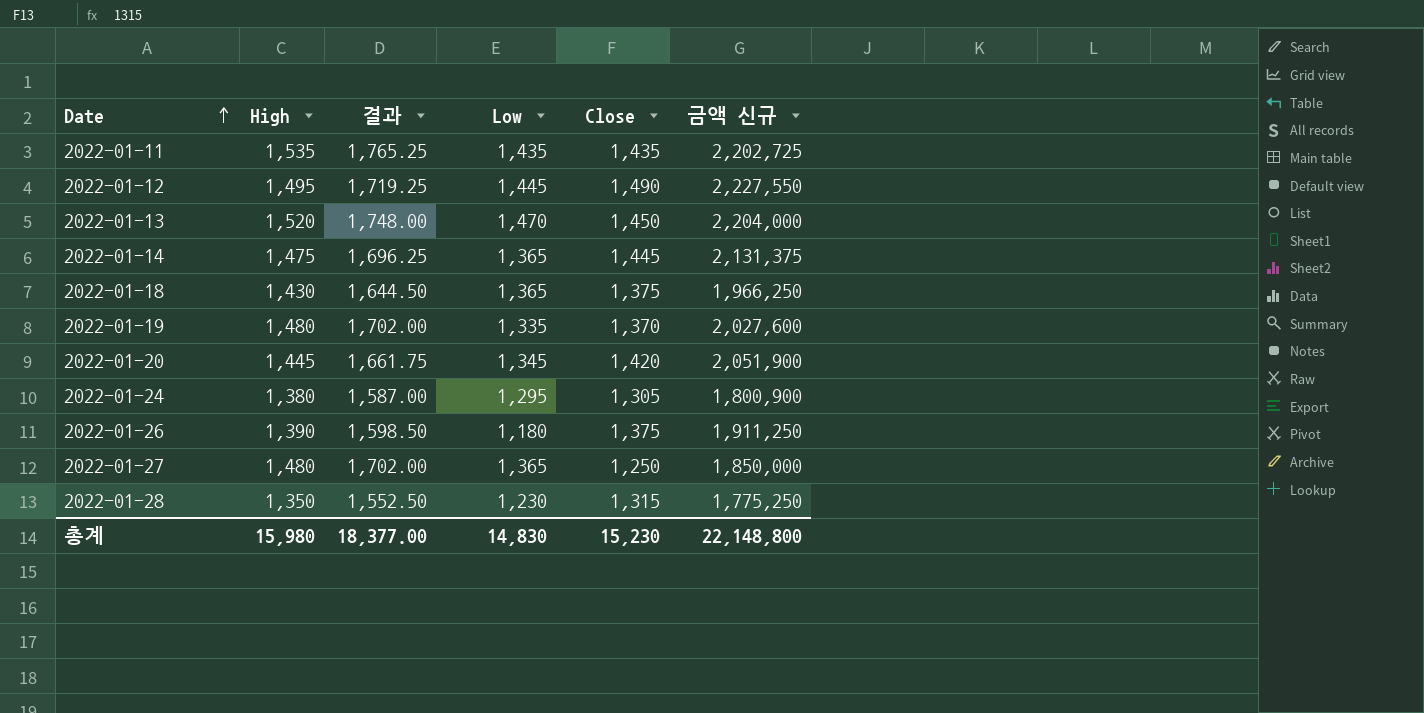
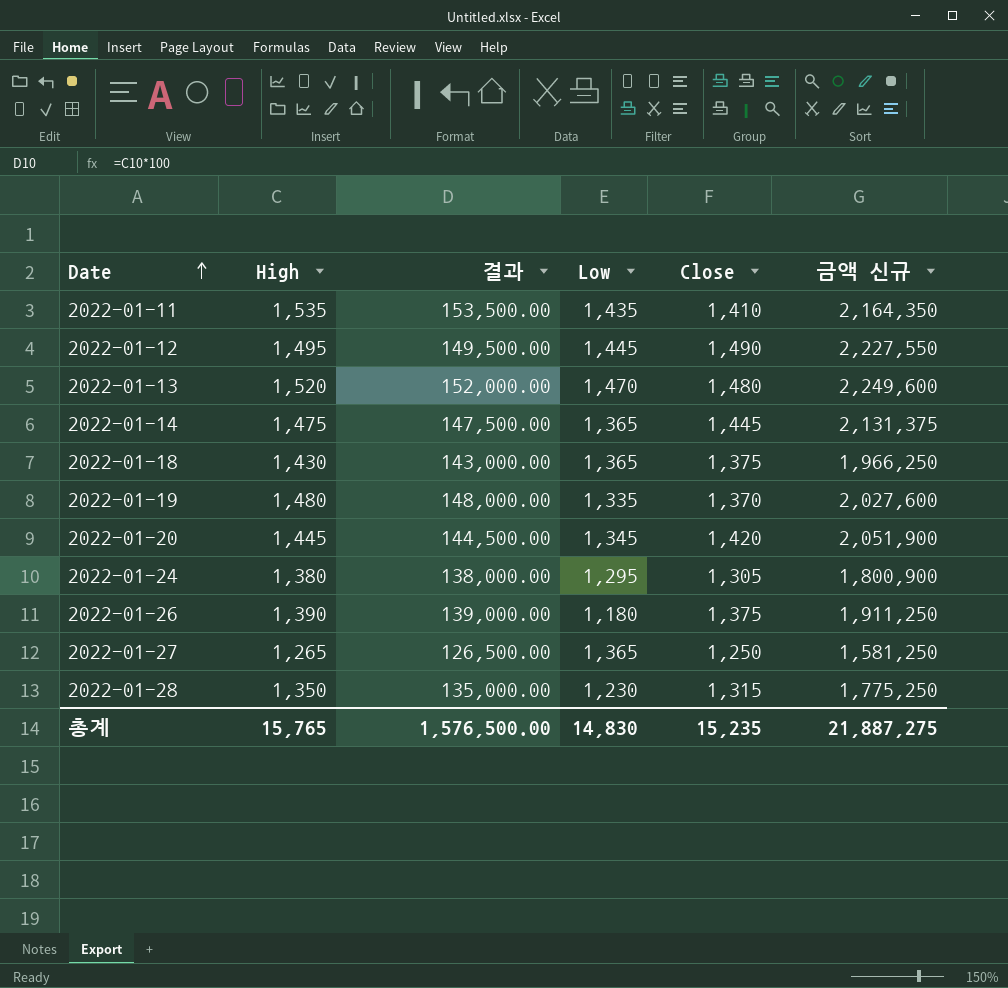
column 결과 | formula: [High] * 1.15 -> [High] * 100
2022-01-11 | Close: 1,435 -> 1,410
2022-01-11 | 금액 신규: 2,202,725 -> 2,164,350
2022-01-13 | Close: 1,450 -> 1,480
2022-01-13 | 금액 신규: 2,204,000 -> 2,249,600
2022-01-27 | High: 1,480 -> 1,265
2022-01-27 | 금액 신규: 1,850,000 -> 1,581,250
총계 | High: 15,980 -> 15,765
총계 | 결과: 18,377.00 -> 1,576,500.00
총계 | Close: 15,230 -> 15,235
총계 | 금액 신규: 22,148,800 -> 21,887,275

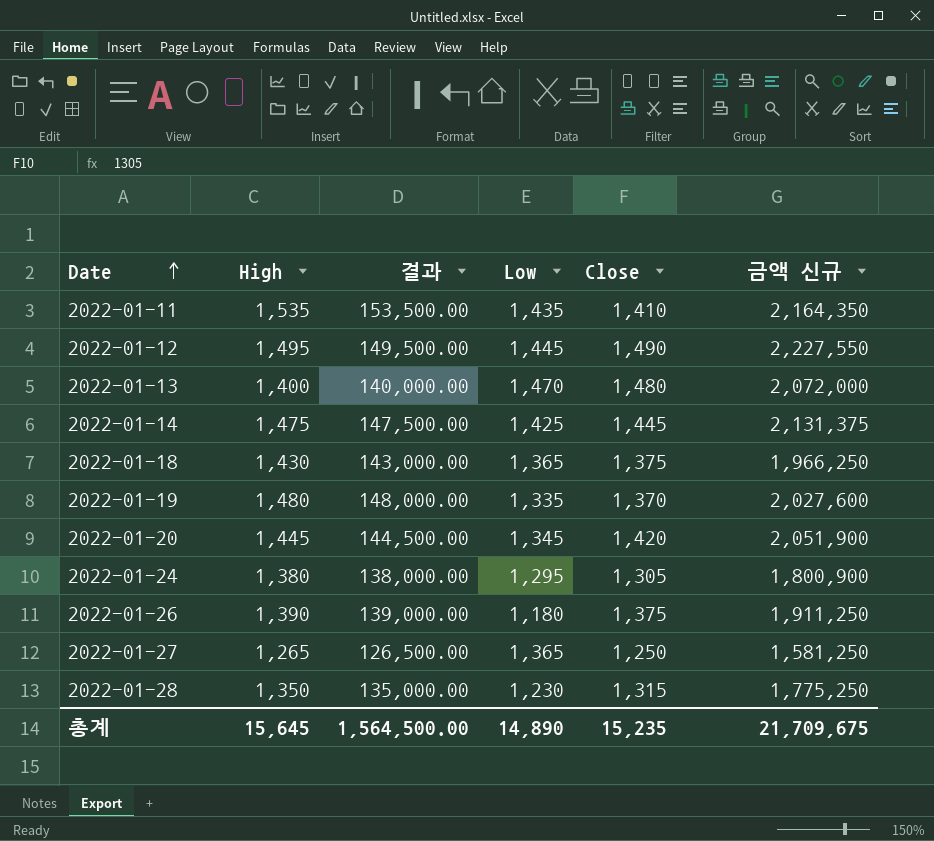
2022-01-13 | High: 1,520 -> 1,400
2022-01-13 | 결과: 152,000.00 -> 140,000.00
2022-01-13 | 금액 신규: 2,249,600 -> 2,072,000
2022-01-14 | Low: 1,365 -> 1,425
총계 | High: 15,765 -> 15,645
총계 | 결과: 1,576,500.00 -> 1,564,500.00
총계 | Low: 14,830 -> 14,890
총계 | 금액 신규: 21,887,275 -> 21,709,675

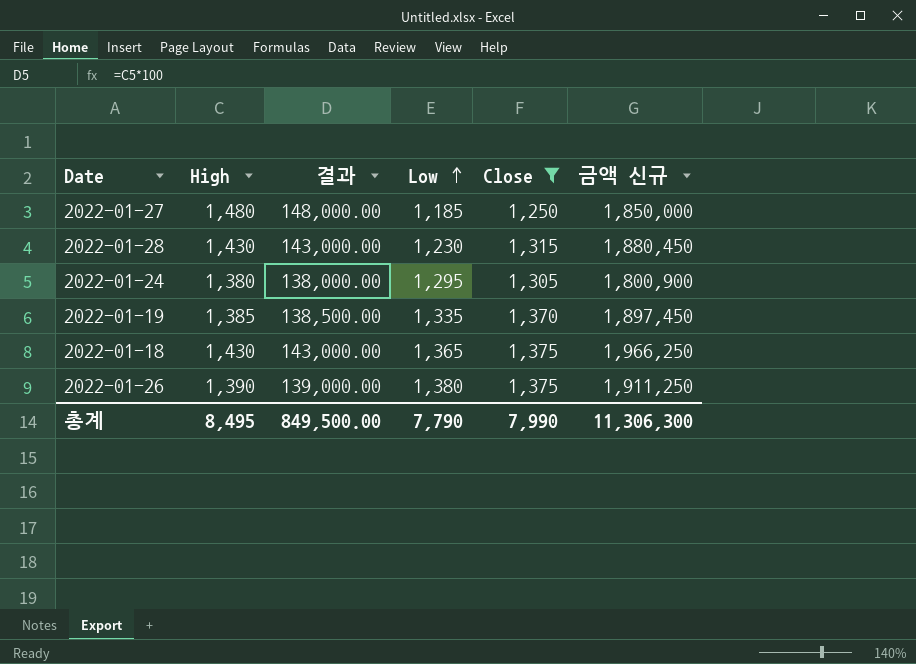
filter: none -> Close <= 1,375
row order: Date ascending -> Low ascending
2022-01-27 | High: 1,265 -> 1,480
2022-01-27 | 결과: 126,500.00 -> 148,000.00
2022-01-27 | Low: 1,365 -> 1,185
2022-01-27 | 금액 신규: 1,581,250 -> 1,850,000
2022-01-28 | High: 1,350 -> 1,430
2022-01-28 | 결과: 135,000.00 -> 143,000.00
2022-01-28 | 금액 신규: 1,775,250 -> 1,880,450
2022-01-19 | High: 1,480 -> 1,385
2022-01-19 | 결과: 148,000.00 -> 138,500.00
2022-01-19 | 금액 신규: 2,027,600 -> 1,897,450
2022-01-26 | Low: 1,180 -> 1,380
총계 | High: 15,645 -> 8,495
총계 | 결과: 1,564,500.00 -> 849,500.00
총계 | Low: 14,890 -> 7,790
총계 | Close: 15,235 -> 7,990
총계 | 금액 신규: 21,709,675 -> 11,306,300

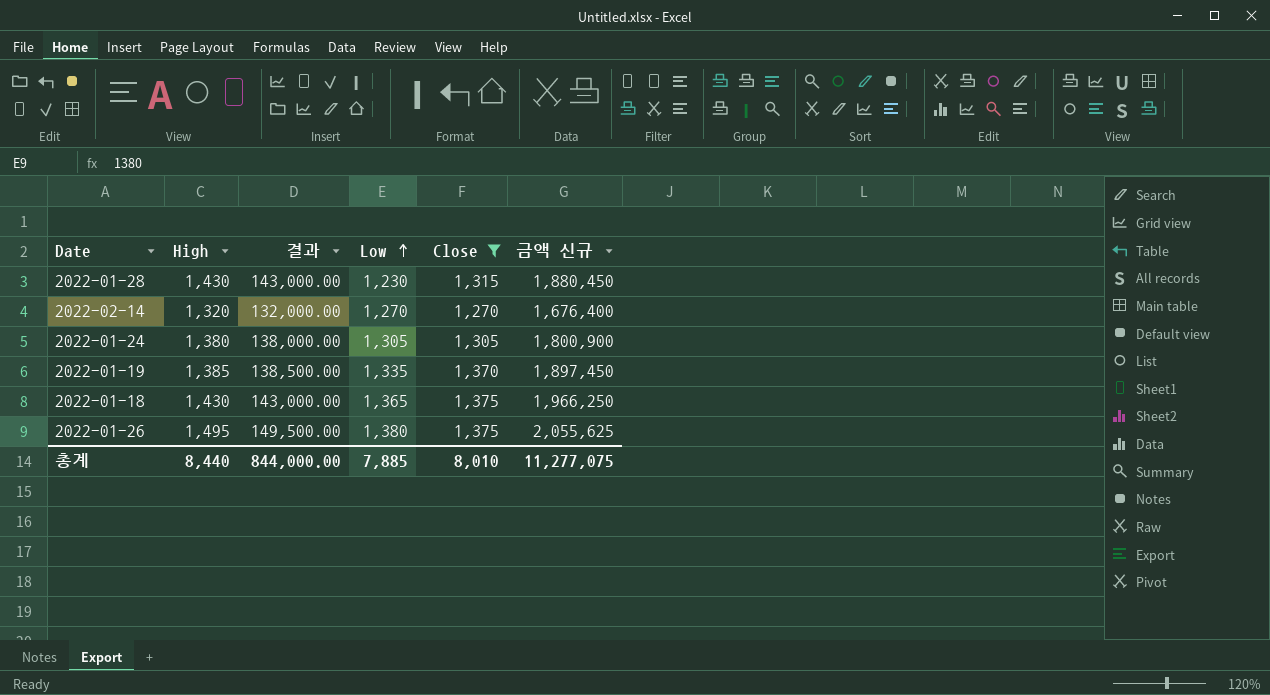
row 2022-01-27: 1,480 | 148,000.00 | 1,185 | 1,250 | 1,850,000 -> none
row 2022-02-14: none -> 1,320 | 132,000.00 | 1,270 | 1,270 | 1,676,400
2022-01-24 | Low: 1,295 -> 1,305
2022-01-26 | High: 1,390 -> 1,495
2022-01-26 | 결과: 139,000.00 -> 149,500.00
2022-01-26 | 금액 신규: 1,911,250 -> 2,055,625
총계 | High: 8,495 -> 8,440
총계 | 결과: 849,500.00 -> 844,000.00
총계 | Low: 7,790 -> 7,885
총계 | Close: 7,990 -> 8,010
총계 | 금액 신규: 11,306,300 -> 11,277,075

